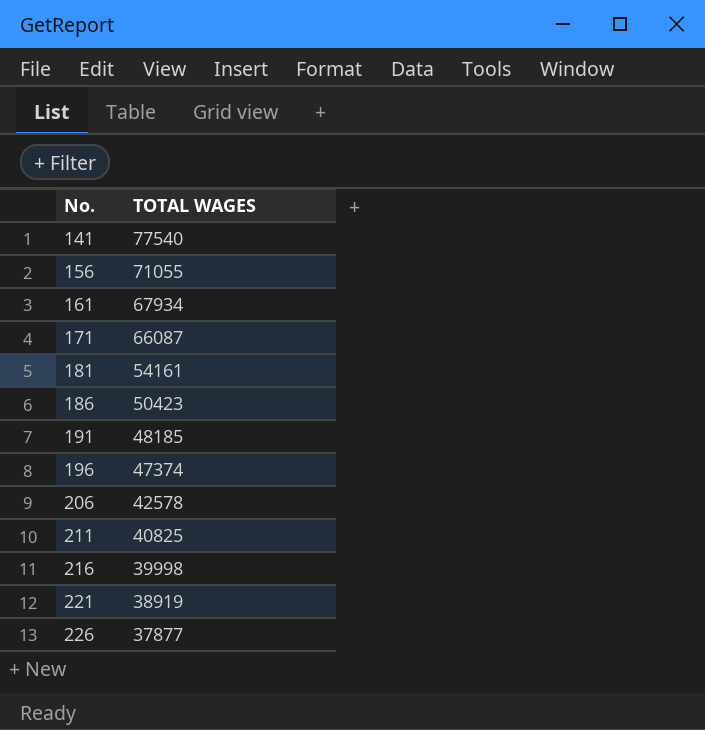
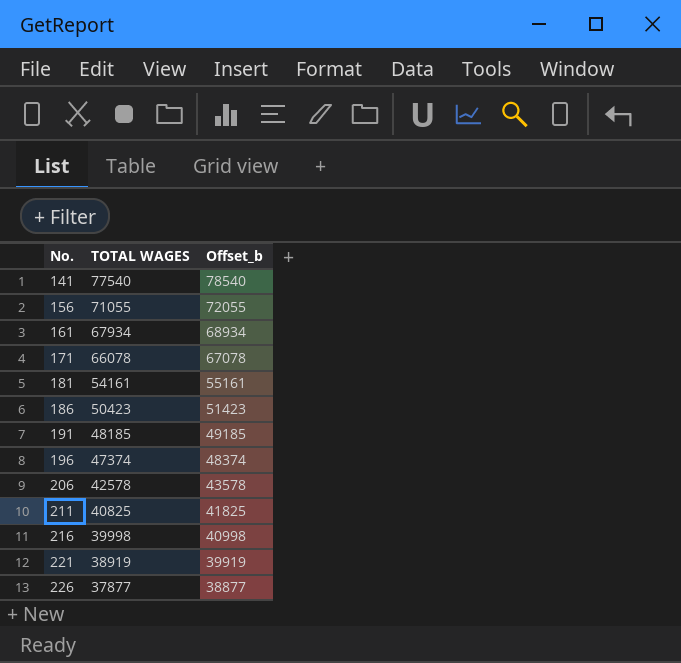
column Offset_b | formula: none -> [TOTAL WAGES] + 1000
171 | TOTAL WAGES: 66087 -> 66078

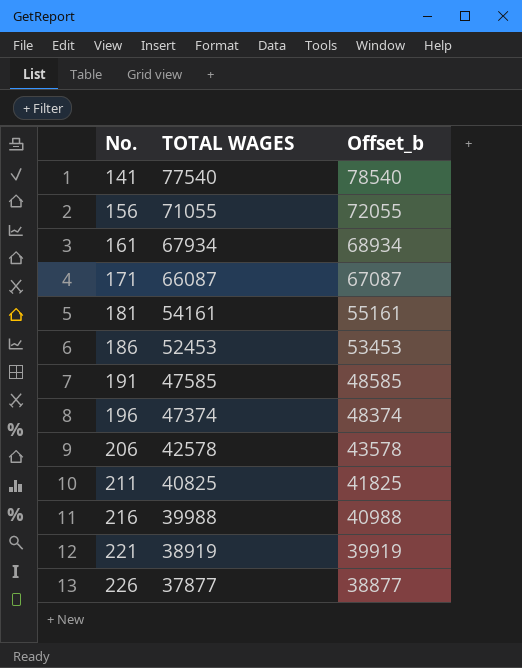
171 | TOTAL WAGES: 66078 -> 66087
171 | Offset_b: 67078 -> 67087
186 | TOTAL WAGES: 50423 -> 52453
186 | Offset_b: 51423 -> 53453
191 | TOTAL WAGES: 48185 -> 47585
191 | Offset_b: 49185 -> 48585
216 | TOTAL WAGES: 39998 -> 39988
216 | Offset_b: 40998 -> 40988

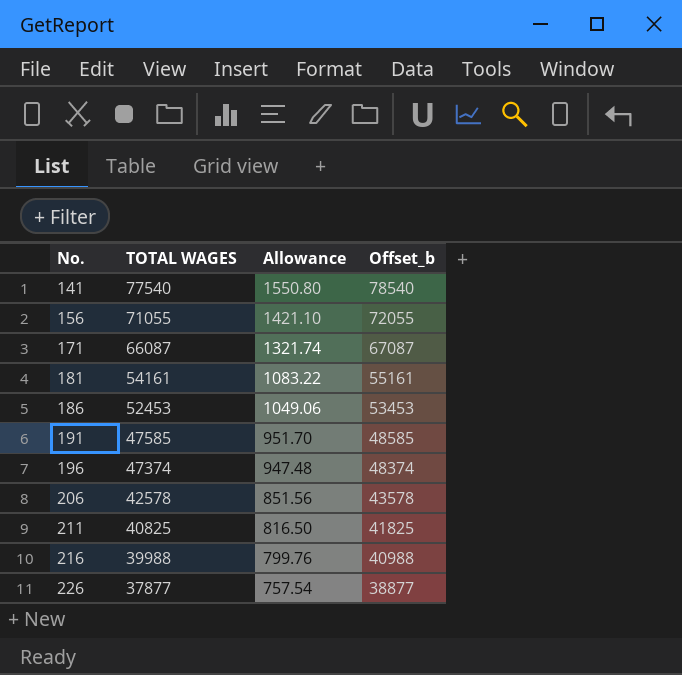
column Allowance | formula: none -> [TOTAL WAGES] * 0.02
row 161: 67934 | 68934 -> none
row 221: 38919 | 39919 -> none

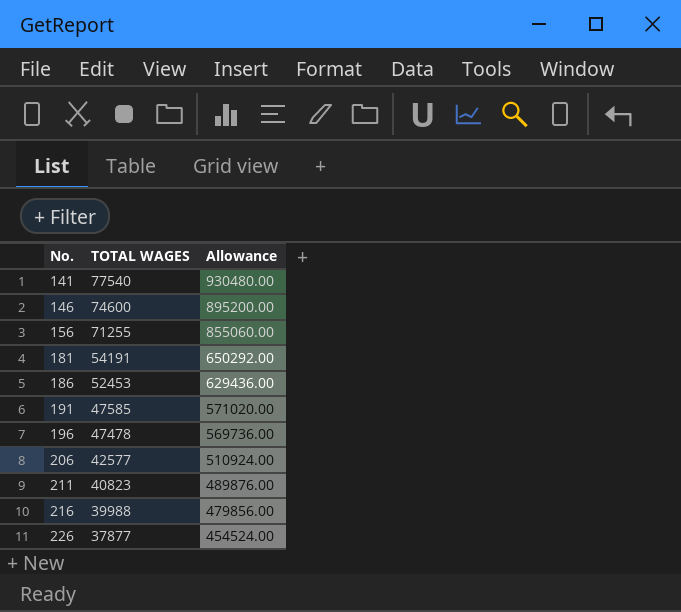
column Offset_b | formula: [TOTAL WAGES] + 1000 -> none
column Allowance | formula: [TOTAL WAGES] * 0.02 -> [TOTAL WAGES] * 12
row 171: 66087 | 1321.74 | 67087 -> none
row 146: none -> 74600 | 895200.00
156 | TOTAL WAGES: 71055 -> 71255
181 | TOTAL WAGES: 54161 -> 54191
196 | TOTAL WAGES: 47374 -> 47478
206 | TOTAL WAGES: 42578 -> 42577
211 | TOTAL WAGES: 40825 -> 40823

